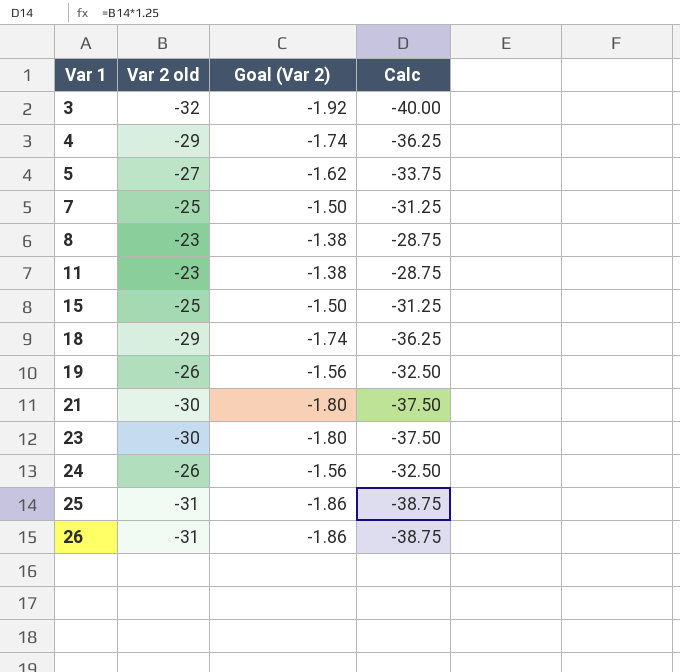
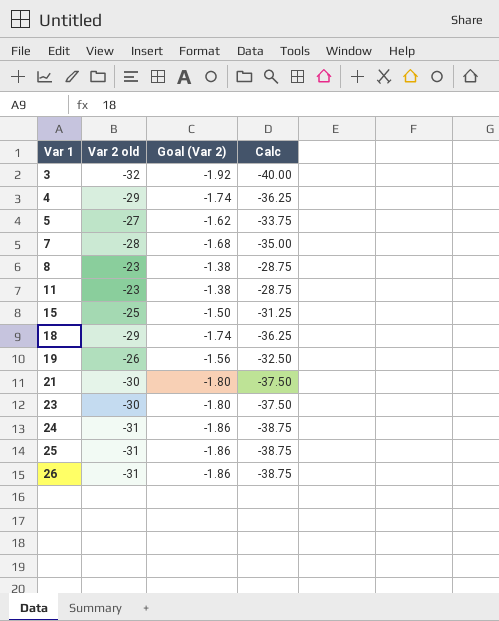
7 | Var 2 old: -25 -> -28
7 | Goal (Var 2): -1.50 -> -1.68
7 | Calc: -31.25 -> -35.00
24 | Var 2 old: -26 -> -31
24 | Goal (Var 2): -1.56 -> -1.86
24 | Calc: -32.50 -> -38.75

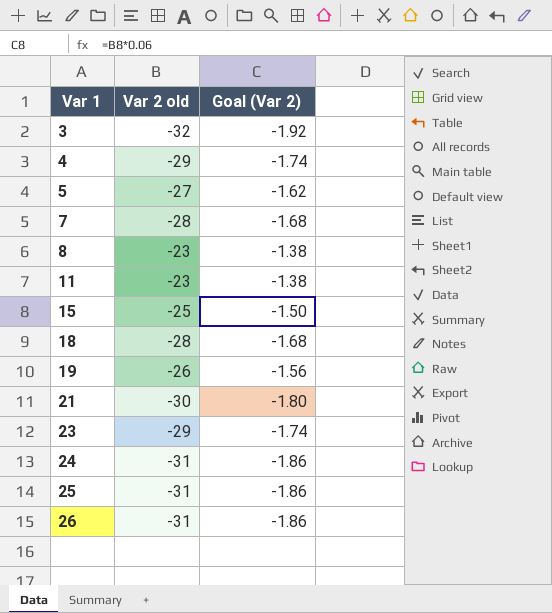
column Calc | formula: [Var 2 old] * 1.25 -> none
18 | Var 2 old: -29 -> -28
18 | Goal (Var 2): -1.74 -> -1.68
23 | Var 2 old: -30 -> -29
23 | Goal (Var 2): -1.80 -> -1.74

